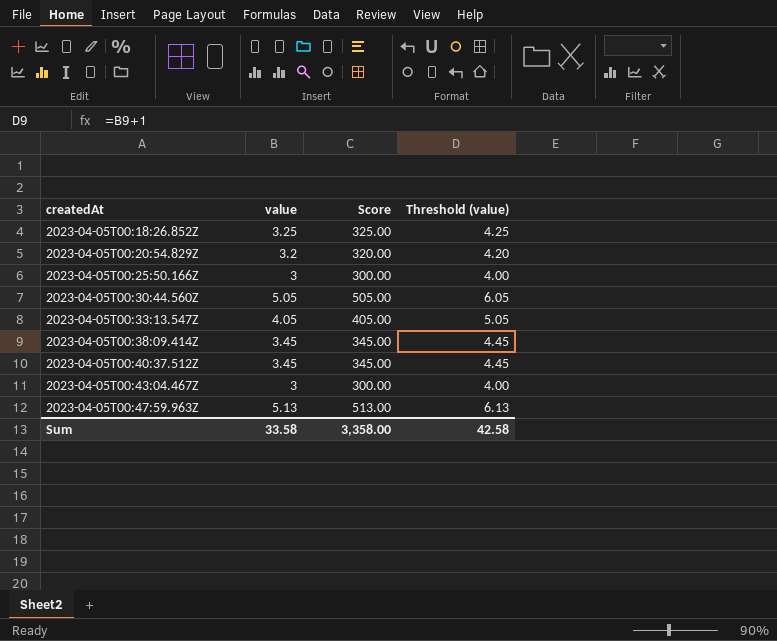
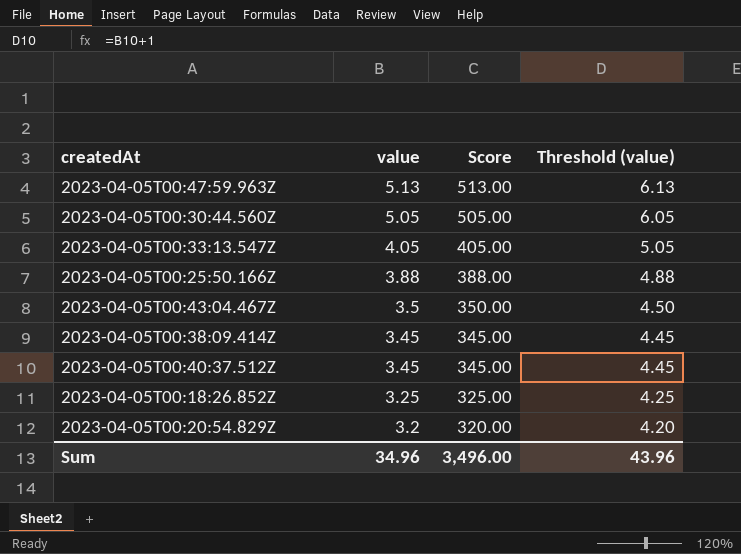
row order: createdAt ascending -> value descending
2023-04-05T00:25:50.166Z | value: 3 -> 3.88
2023-04-05T00:25:50.166Z | Score: 300.00 -> 388.00
2023-04-05T00:25:50.166Z | Threshold (value): 4.00 -> 4.88
2023-04-05T00:43:04.467Z | value: 3 -> 3.5
2023-04-05T00:43:04.467Z | Score: 300.00 -> 350.00
2023-04-05T00:43:04.467Z | Threshold (value): 4.00 -> 4.50
Sum | value: 33.58 -> 34.96
Sum | Score: 3,358.00 -> 3,496.00
Sum | Threshold (value): 42.58 -> 43.96

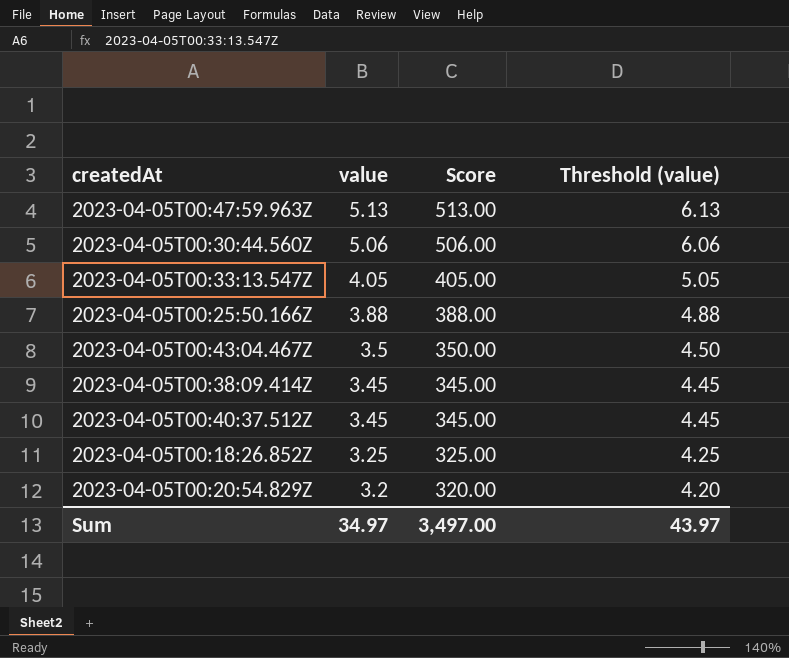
2023-04-05T00:30:44.560Z | value: 5.05 -> 5.06
2023-04-05T00:30:44.560Z | Score: 505.00 -> 506.00
2023-04-05T00:30:44.560Z | Threshold (value): 6.05 -> 6.06
Sum | value: 34.96 -> 34.97
Sum | Score: 3,496.00 -> 3,497.00
Sum | Threshold (value): 43.96 -> 43.97

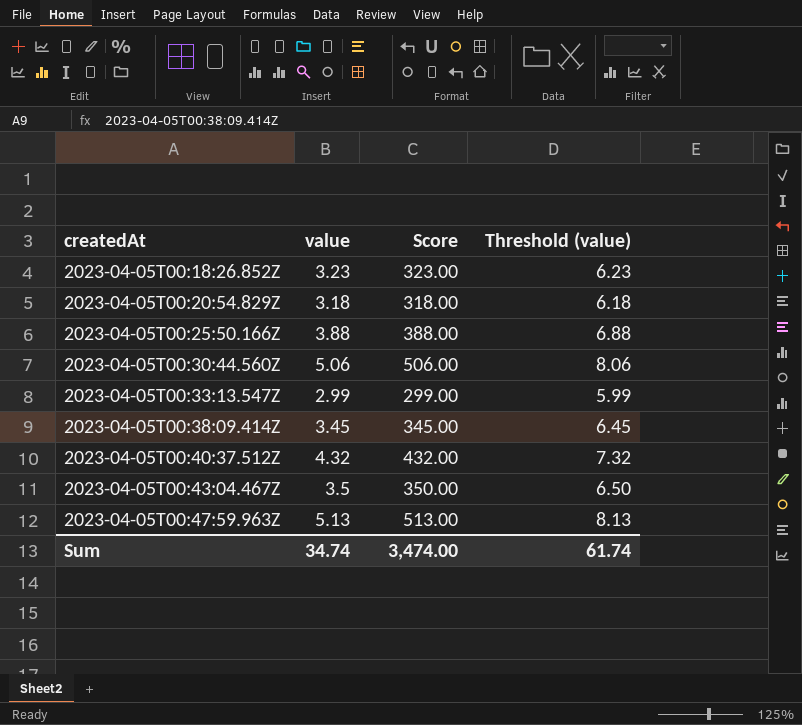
row order: value descending -> createdAt ascending
column Threshold (value) | formula: [value] + 1 -> [value] + 3
2023-04-05T00:18:26.852Z | value: 3.25 -> 3.23
2023-04-05T00:18:26.852Z | Score: 325.00 -> 323.00
2023-04-05T00:20:54.829Z | value: 3.2 -> 3.18
2023-04-05T00:20:54.829Z | Score: 320.00 -> 318.00
2023-04-05T00:33:13.547Z | value: 4.05 -> 2.99
2023-04-05T00:33:13.547Z | Score: 405.00 -> 299.00
2023-04-05T00:40:37.512Z | value: 3.45 -> 4.32
2023-04-05T00:40:37.512Z | Score: 345.00 -> 432.00
Sum | value: 34.97 -> 34.74
Sum | Score: 3,497.00 -> 3,474.00
Sum | Threshold (value): 43.97 -> 61.74

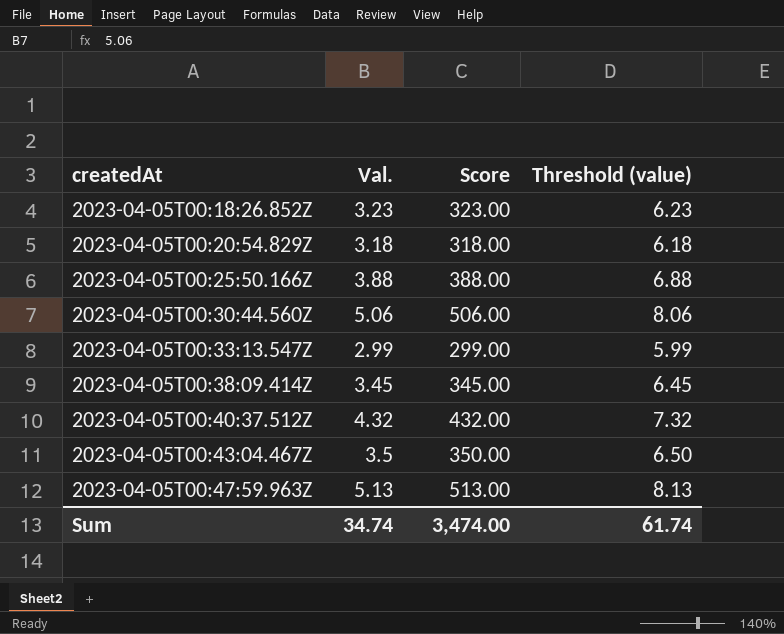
column name: value -> Val.

